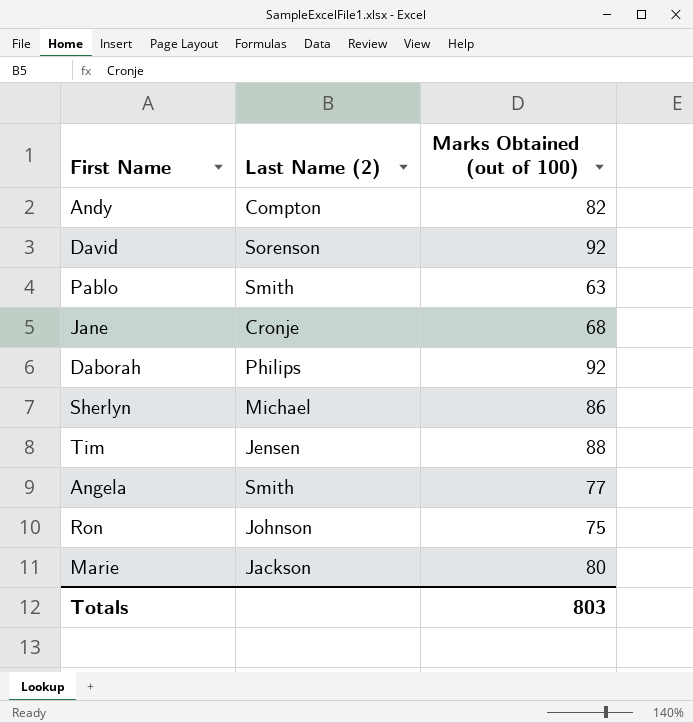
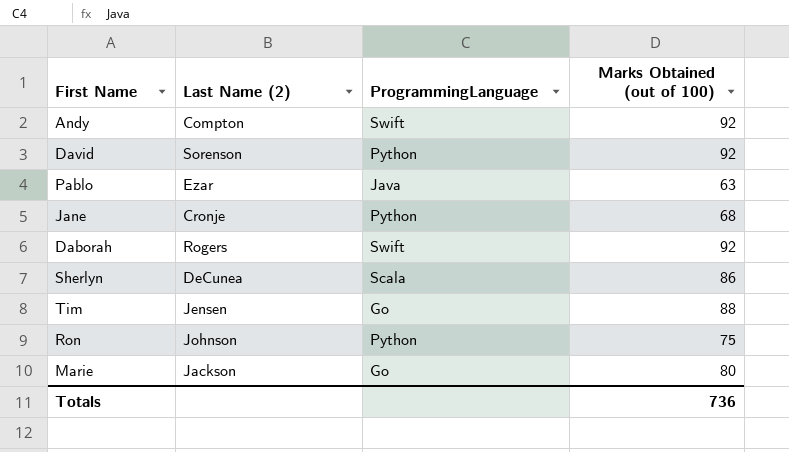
column ProgrammingLanguage | position: none -> 3
row Angela: Smith | 77 -> none
Andy | Marks Obtained (out of 100): 82 -> 92
Pablo | Last Name (2): Smith -> Ezar
Daborah | Last Name (2): Philips -> Rogers
Sherlyn | Last Name (2): Michael -> DeCunea
Totals | Marks Obtained (out of 100): 803 -> 736

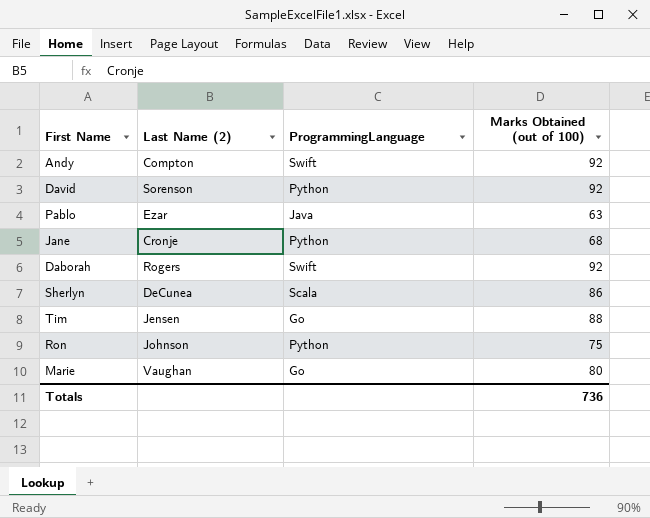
Marie | Last Name (2): Jackson -> Vaughan

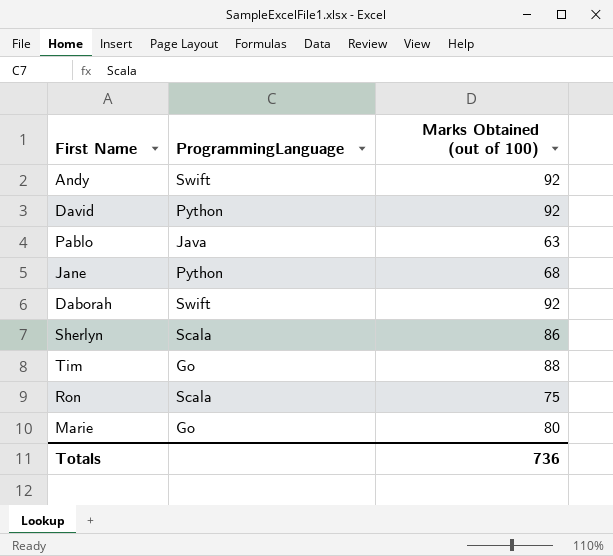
column Last Name (2) | position: 2 -> none
Ron | ProgrammingLanguage: Python -> Scala

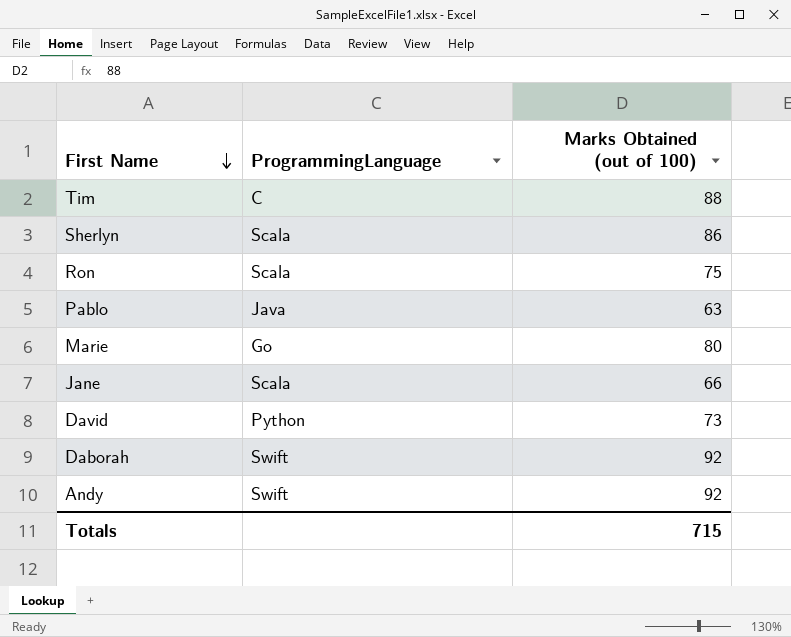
row order: none -> First Name descending
Tim | ProgrammingLanguage: Go -> C
Jane | ProgrammingLanguage: Python -> Scala
Jane | Marks Obtained (out of 100): 68 -> 66
David | Marks Obtained (out of 100): 92 -> 73
Totals | Marks Obtained (out of 100): 736 -> 715

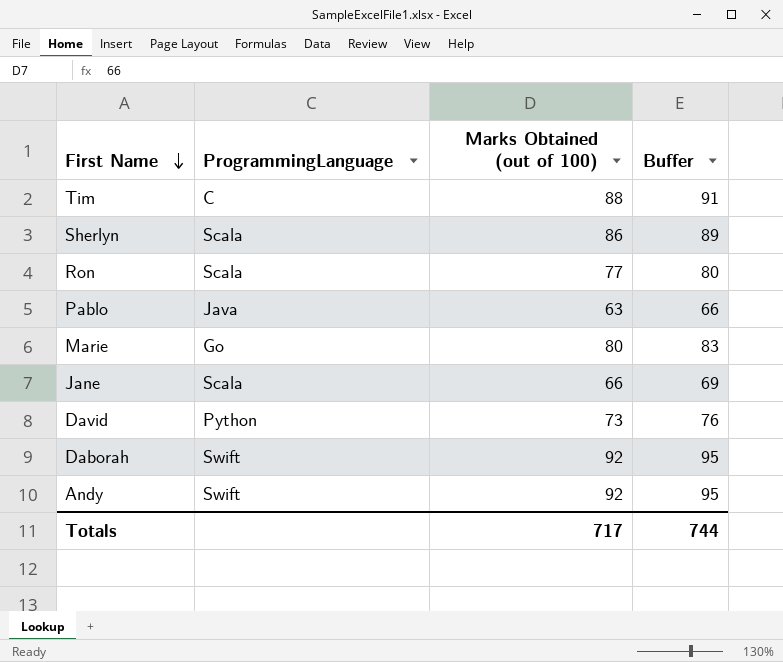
column Buffer | formula: none -> [Marks Obtained (out of 100)] + 3
Ron | Marks Obtained (out of 100): 75 -> 77
Totals | Marks Obtained (out of 100): 715 -> 717

